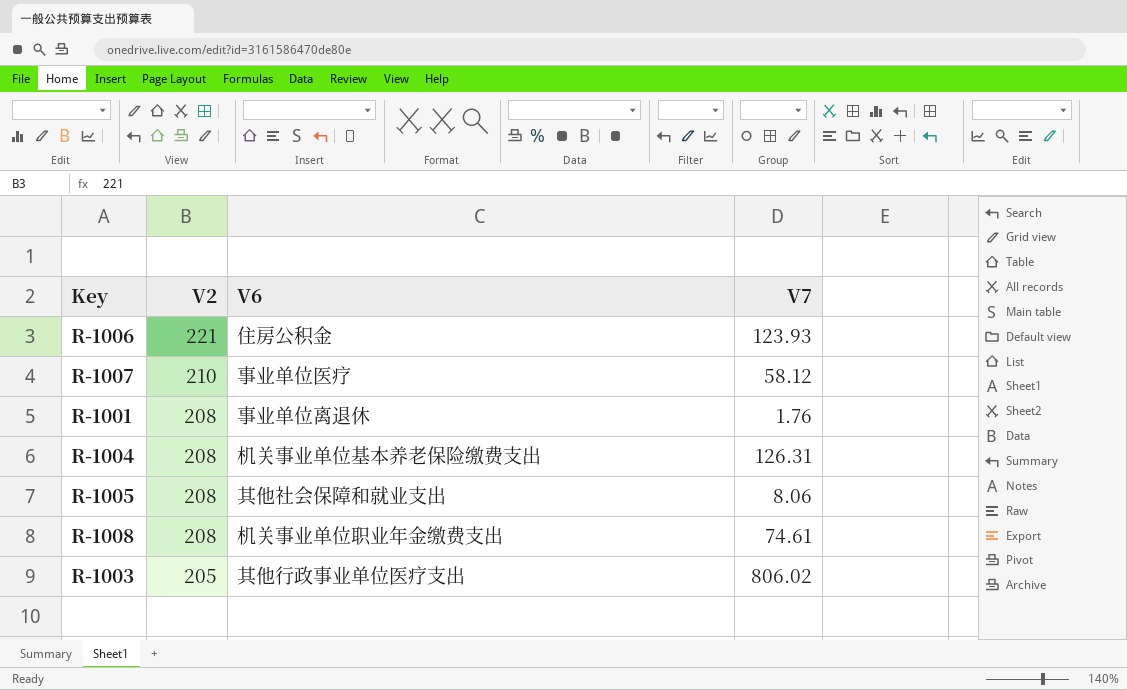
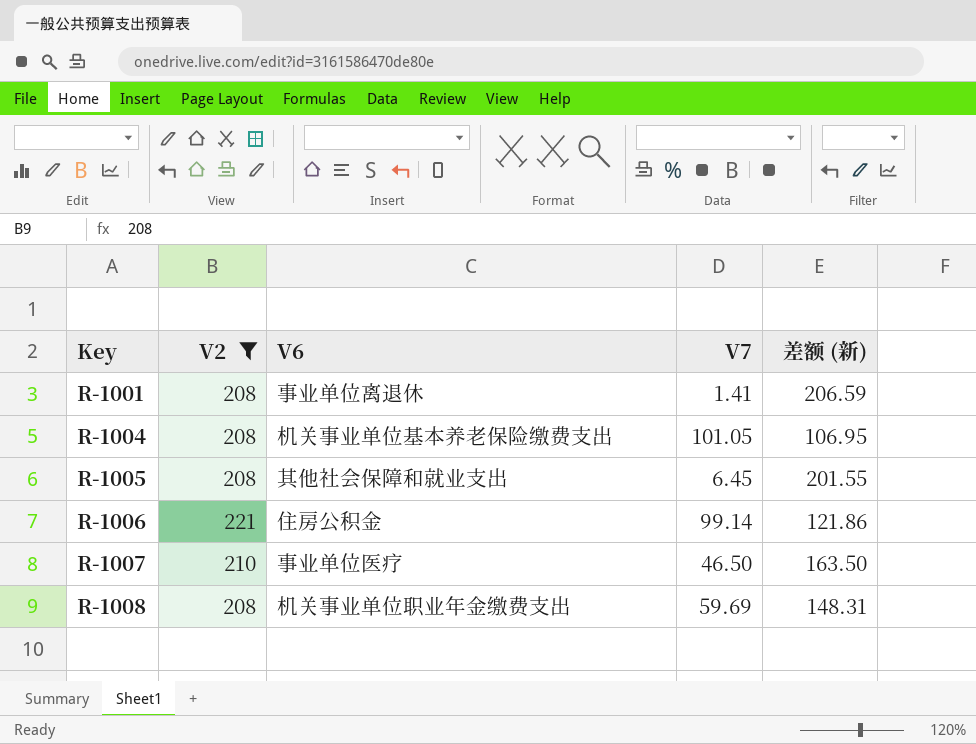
filter: none -> V2 != 205
row order: V2 descending -> Key ascending
column 差额 (新) | formula: none -> [V2] - [V7]
R-1001 | V7: 1.76 -> 1.41
R-1004 | V7: 126.31 -> 101.05
R-1005 | V7: 8.06 -> 6.45
R-1006 | V7: 123.93 -> 99.14
R-1007 | V7: 58.12 -> 46.50
R-1008 | V7: 74.61 -> 59.69

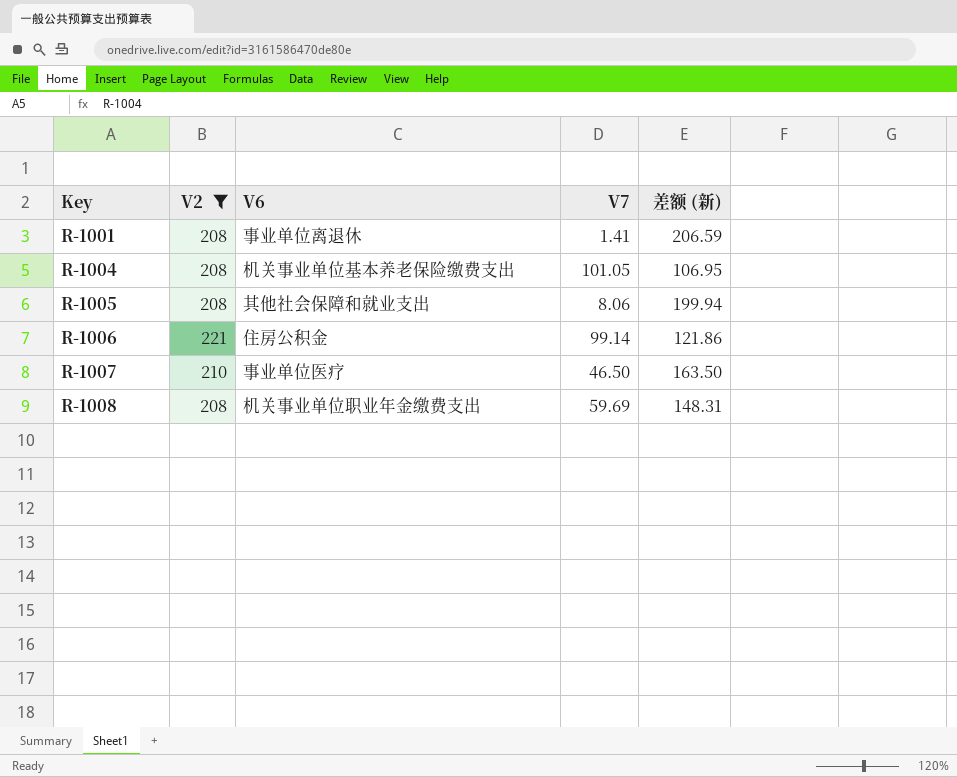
R-1005 | V7: 6.45 -> 8.06
R-1005 | 差额 (新): 201.55 -> 199.94

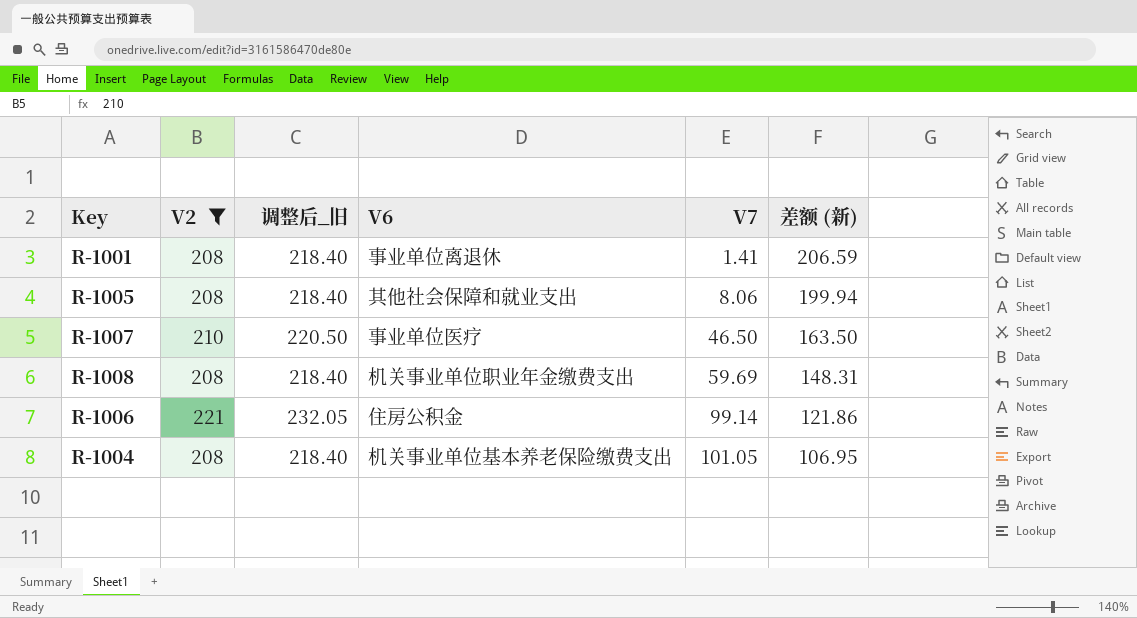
row order: Key ascending -> V7 ascending
column 调整后_旧 | formula: none -> [V2] * 1.05

